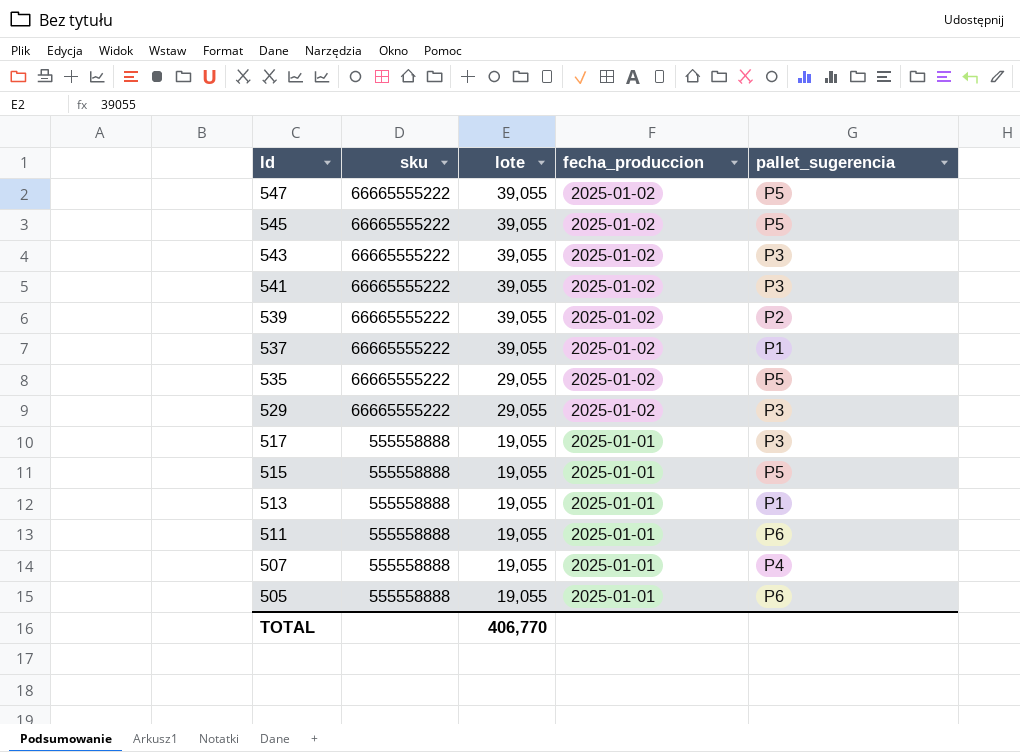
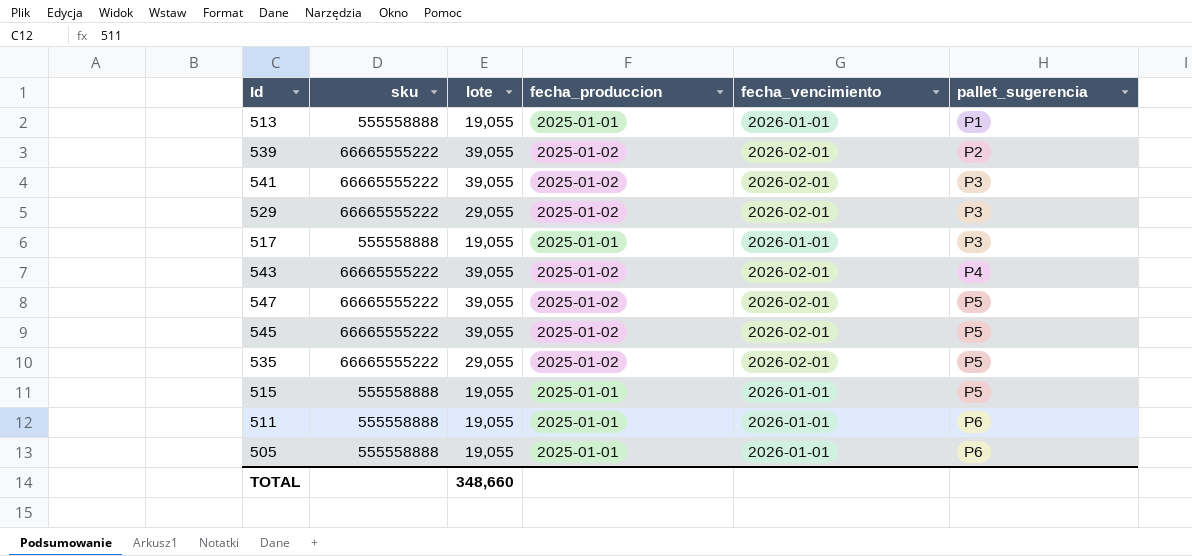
row order: Id descending -> pallet_sugerencia ascending
column fecha_vencimiento | position: none -> 5
row 537: 66665555222 | 39,055 | 2025-01-02 | P1 -> none
row 507: 555558888 | 19,055 | 2025-01-01 | P4 -> none
543 | pallet_sugerencia: P3 -> P4
TOTAL | lote: 406,770 -> 348,660

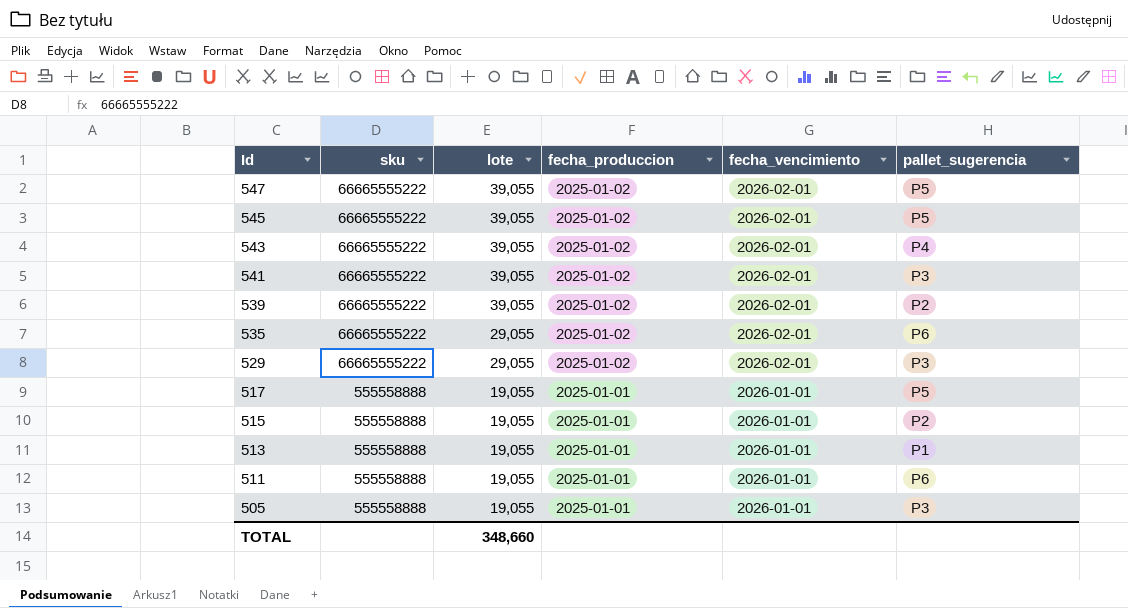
row order: pallet_sugerencia ascending -> Id descending
535 | pallet_sugerencia: P5 -> P6
517 | pallet_sugerencia: P3 -> P5
515 | pallet_sugerencia: P5 -> P2
505 | pallet_sugerencia: P6 -> P3

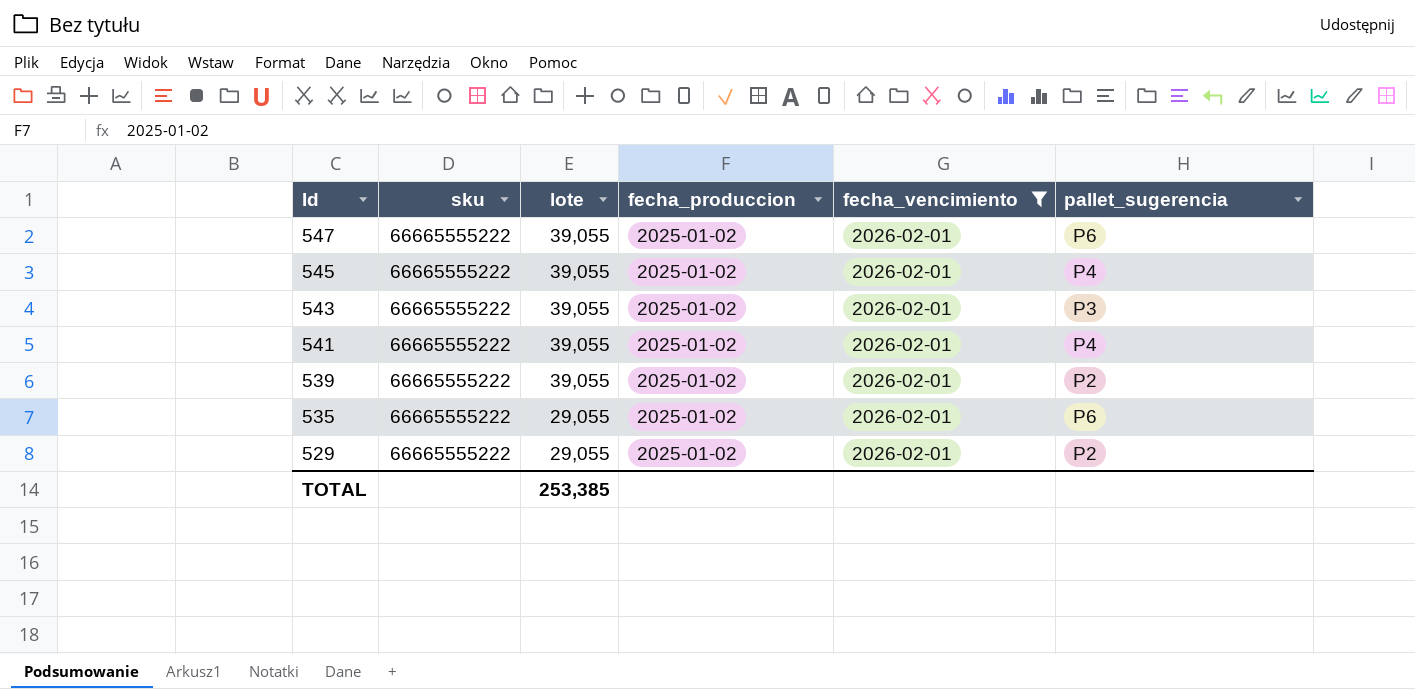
filter: none -> fecha_vencimiento = 2026-02-01
547 | pallet_sugerencia: P5 -> P6
545 | pallet_sugerencia: P5 -> P4
543 | pallet_sugerencia: P4 -> P3
541 | pallet_sugerencia: P3 -> P4
529 | pallet_sugerencia: P3 -> P2
TOTAL | lote: 348,660 -> 253,385

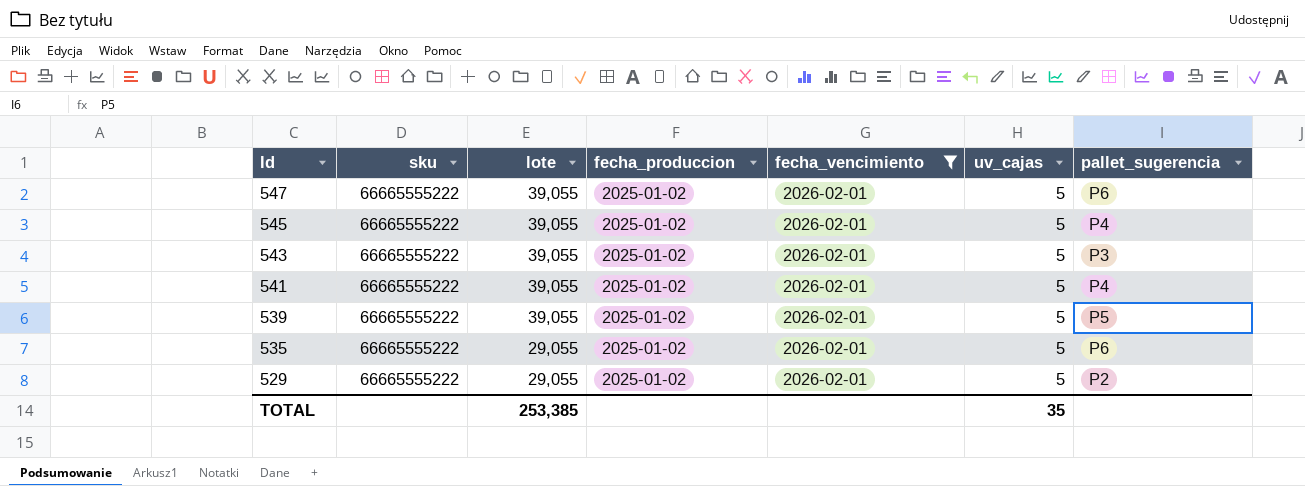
column uv_cajas | position: none -> 6
539 | pallet_sugerencia: P2 -> P5

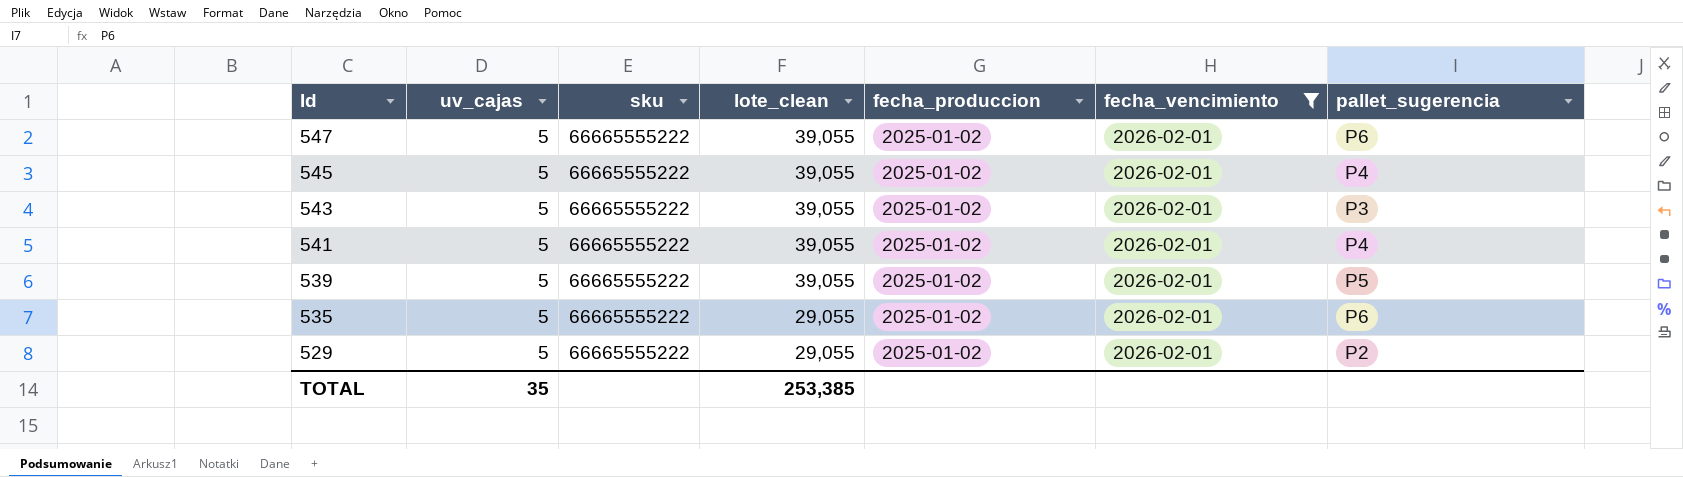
column uv_cajas | position: 6 -> 2
column name: lote -> lote_clean

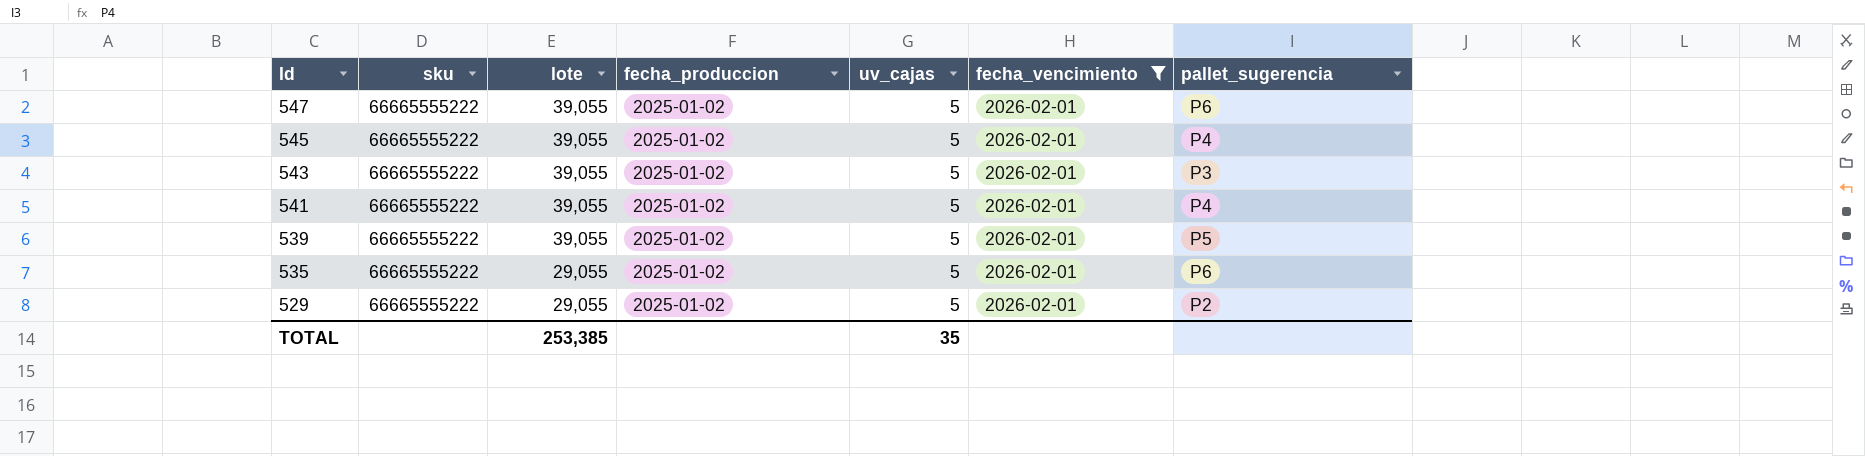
column name: lote_clean -> lote
column uv_cajas | position: 2 -> 5

